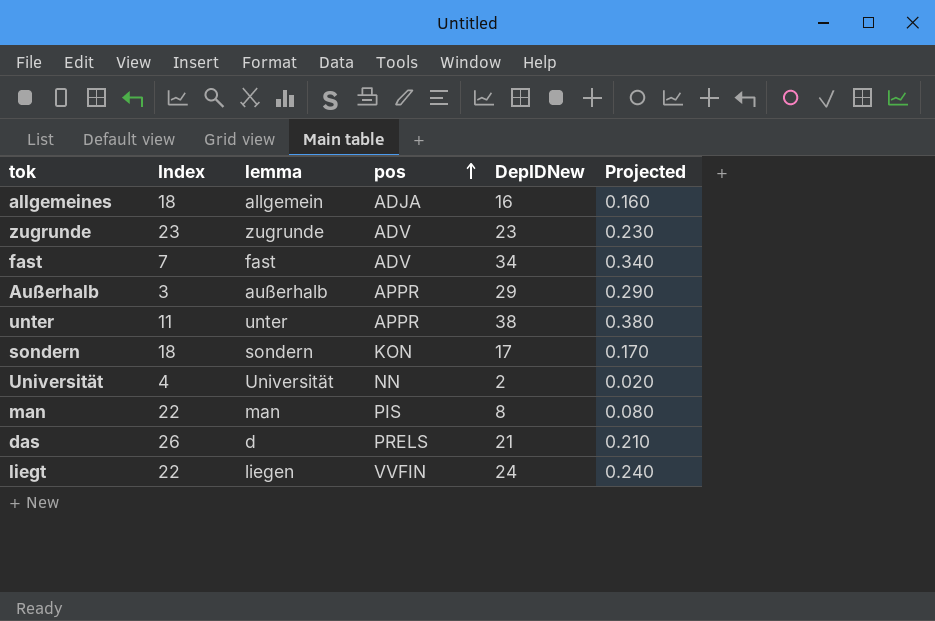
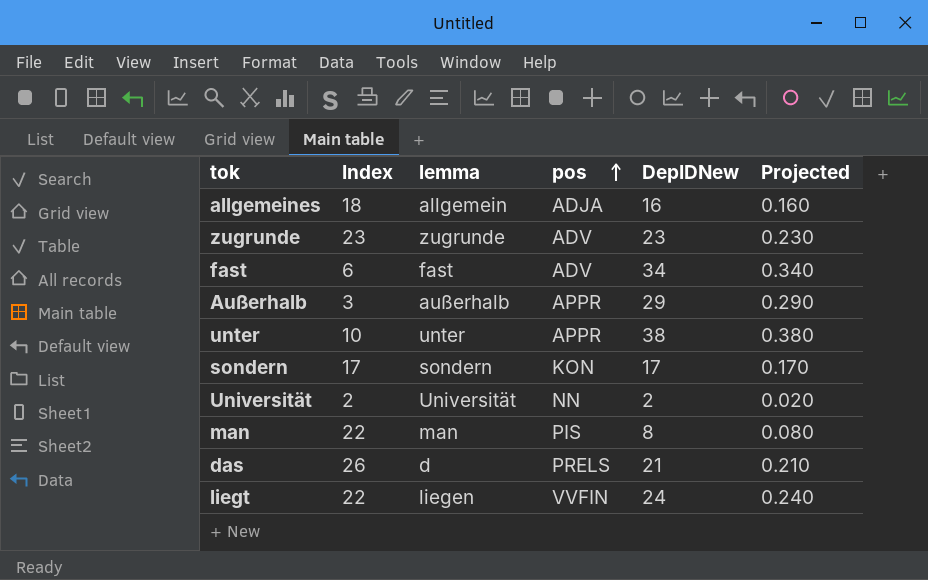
fast | Index: 7 -> 6
unter | Index: 11 -> 10
sondern | Index: 18 -> 17
Universität | Index: 4 -> 2

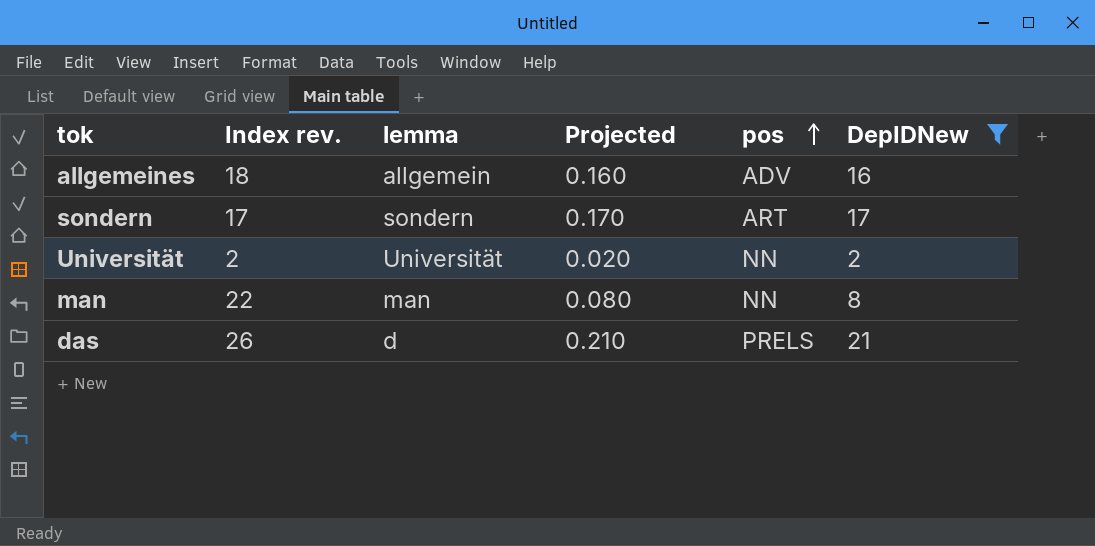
filter: none -> DepIDNew <= 21
column name: Index -> Index rev.
column Projected | position: 6 -> 4
allgemeines | pos: ADJA -> ADV
sondern | pos: KON -> ART
man | pos: PIS -> NN

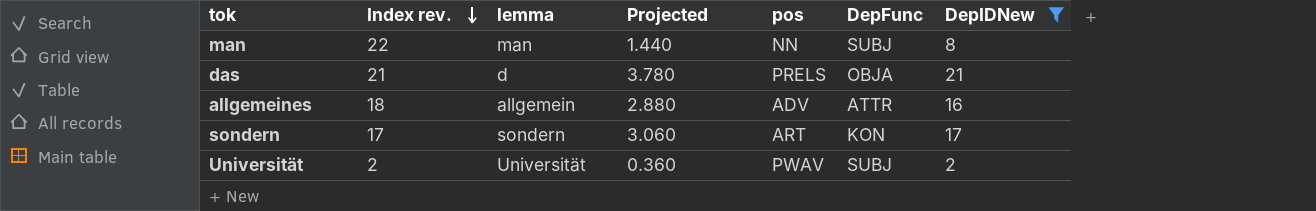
row order: pos ascending -> Index rev. descending
column Projected | formula: [DepIDNew] * 0.01 -> [DepIDNew] * 0.18
column DepFunc | position: none -> 6
das | Index rev.: 26 -> 21
Universität | pos: NN -> PWAV

